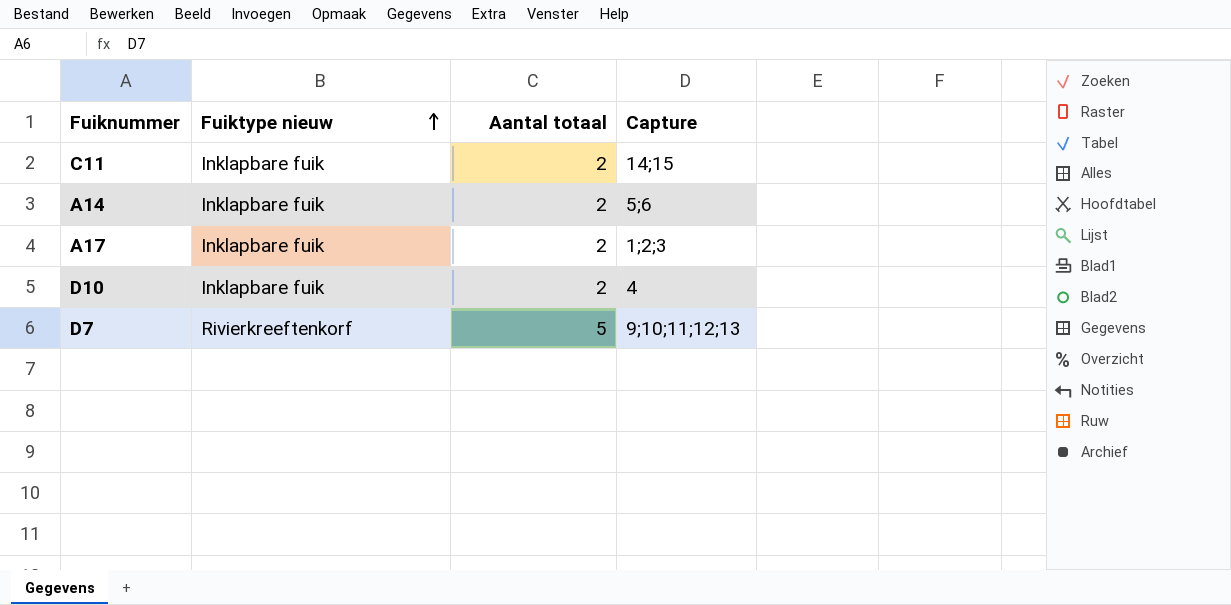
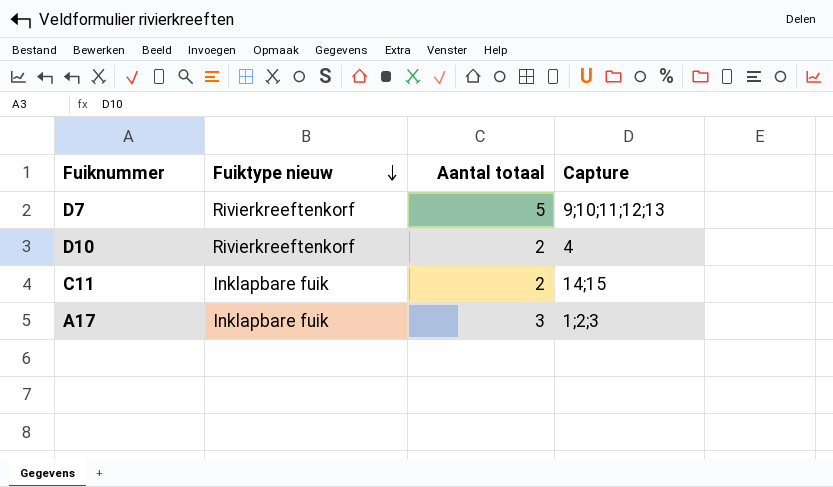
row order: Fuiktype nieuw ascending -> Fuiktype nieuw descending
row A14: Inklapbare fuik | 2 | 5;6 -> none
D10 | Fuiktype nieuw: Inklapbare fuik -> Rivierkreeftenkorf
A17 | Aantal totaal: 2 -> 3

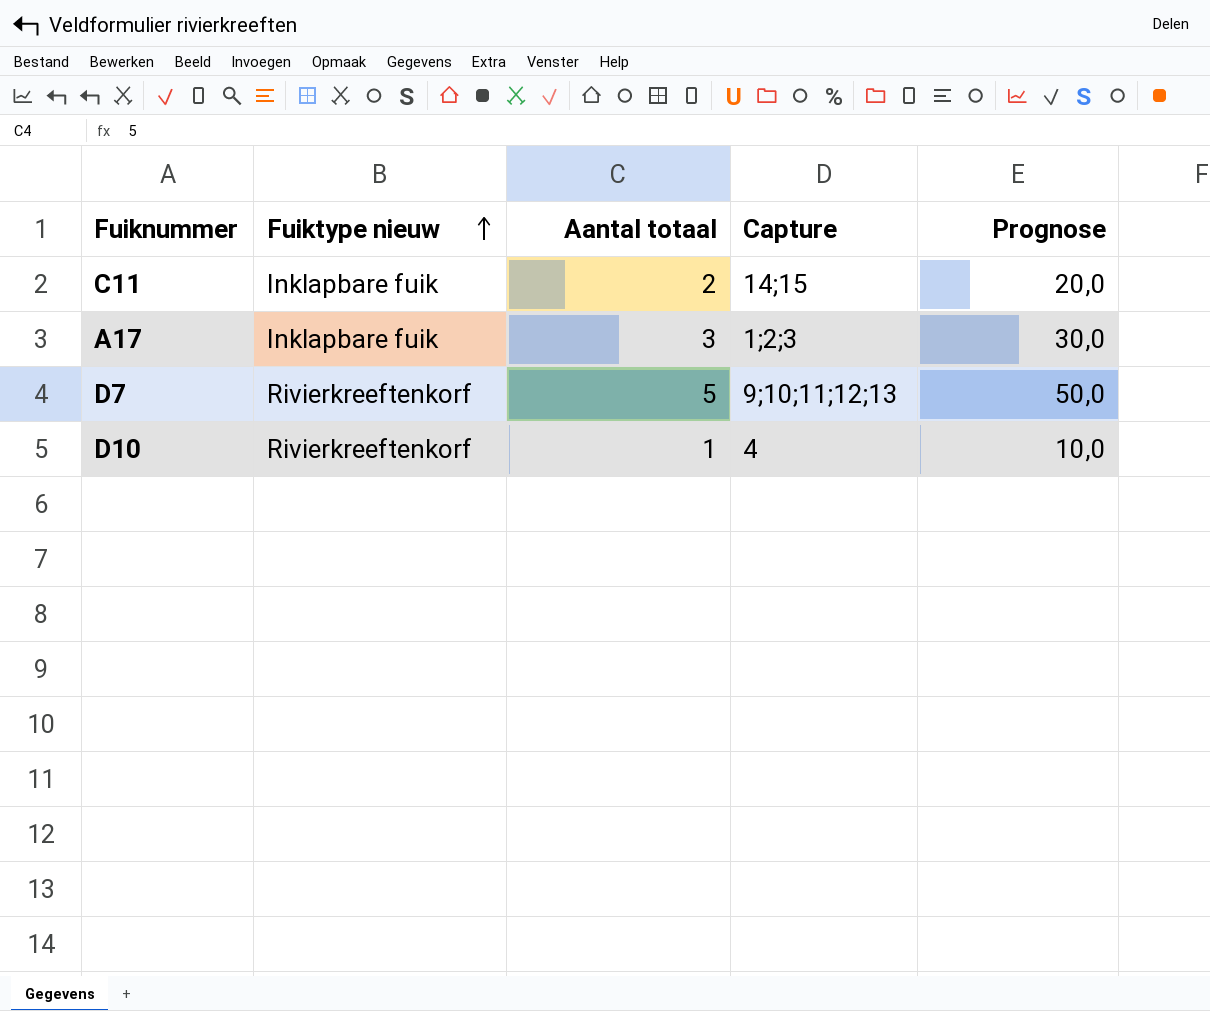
row order: Fuiktype nieuw descending -> Fuiktype nieuw ascending
column Prognose | formula: none -> [Aantal totaal] * 10
D10 | Aantal totaal: 2 -> 1

